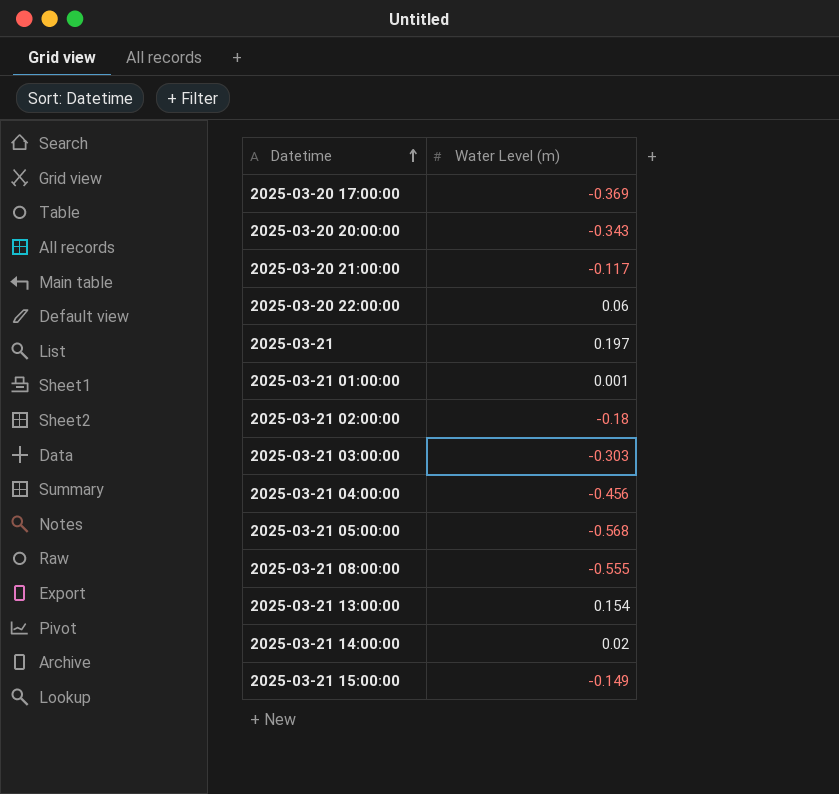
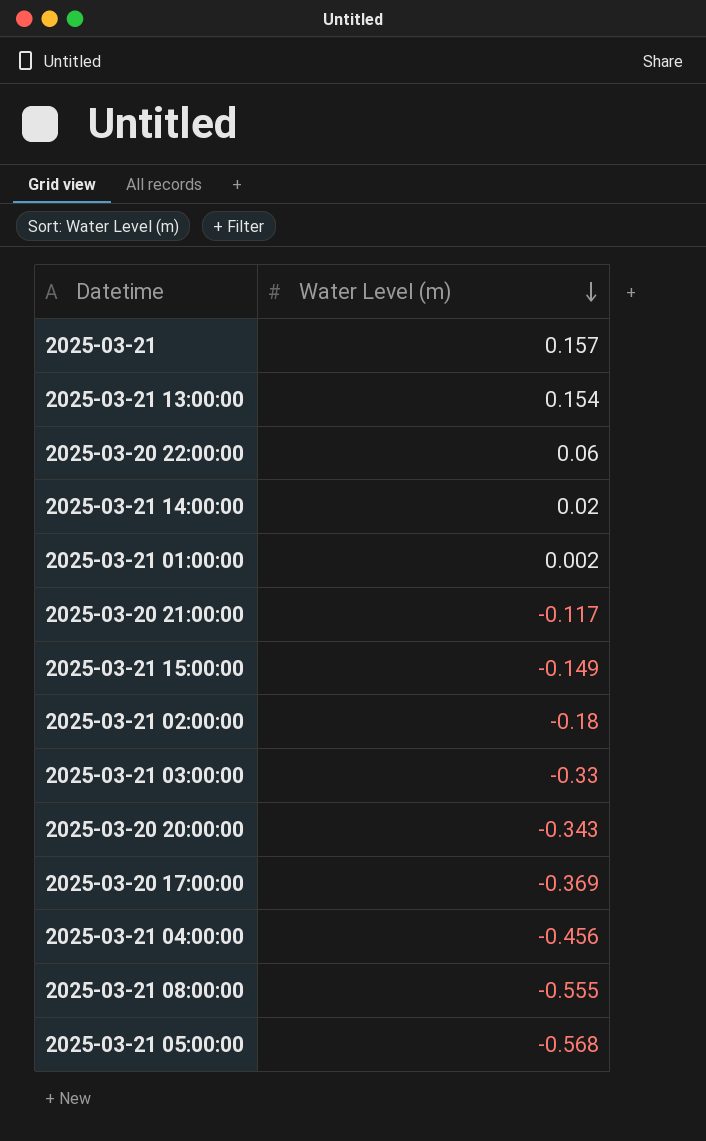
row order: Datetime ascending -> Water Level (m) descending
2025-03-21 | Water Level (m): 0.197 -> 0.157
2025-03-21 01:00:00 | Water Level (m): 0.001 -> 0.002
2025-03-21 03:00:00 | Water Level (m): -0.303 -> -0.33

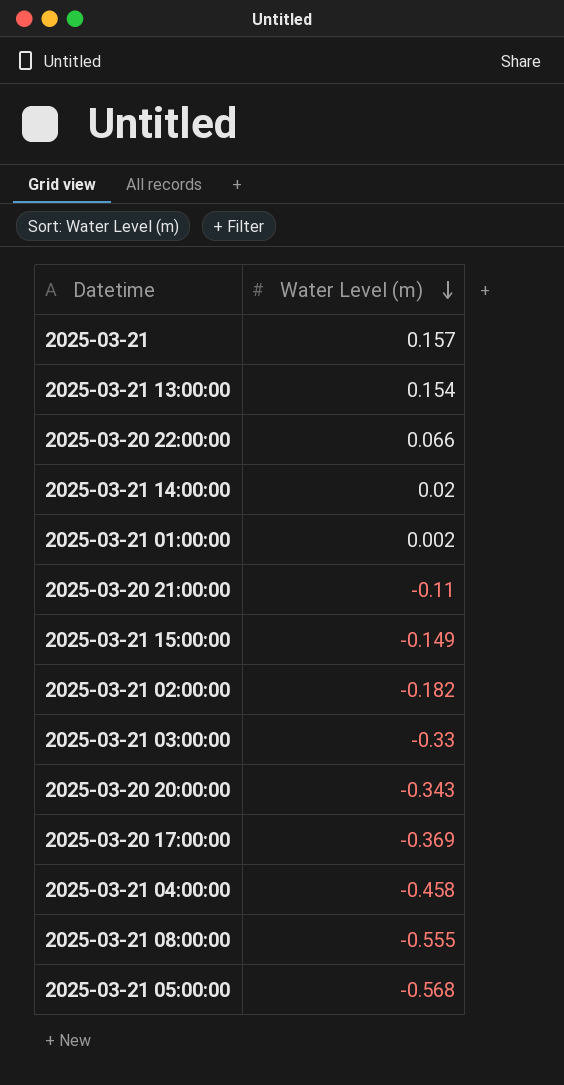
2025-03-20 22:00:00 | Water Level (m): 0.06 -> 0.066
2025-03-20 21:00:00 | Water Level (m): -0.117 -> -0.11
2025-03-21 02:00:00 | Water Level (m): -0.18 -> -0.182
2025-03-21 04:00:00 | Water Level (m): -0.456 -> -0.458

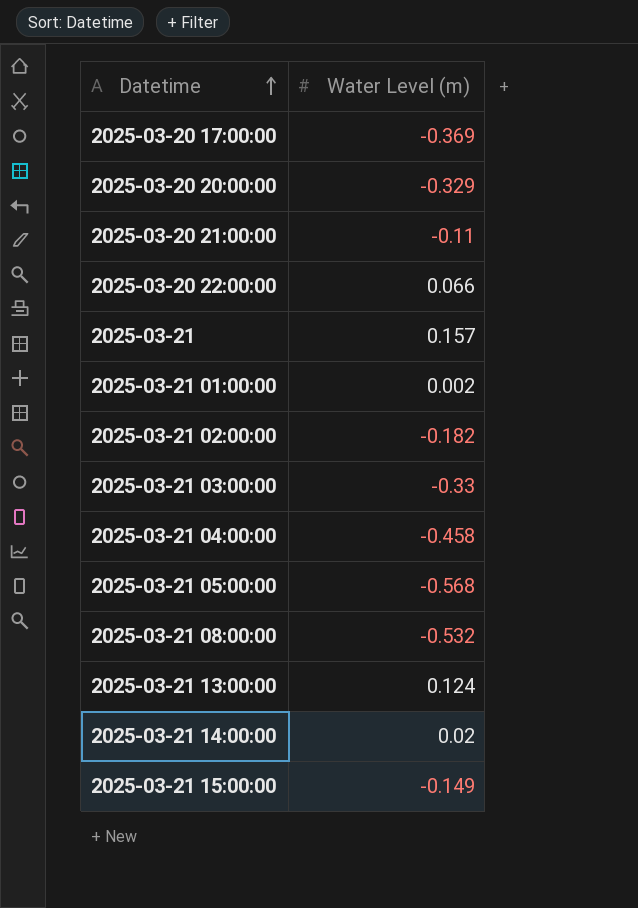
row order: Water Level (m) descending -> Datetime ascending
2025-03-20 20:00:00 | Water Level (m): -0.343 -> -0.329
2025-03-21 08:00:00 | Water Level (m): -0.555 -> -0.532
2025-03-21 13:00:00 | Water Level (m): 0.154 -> 0.124

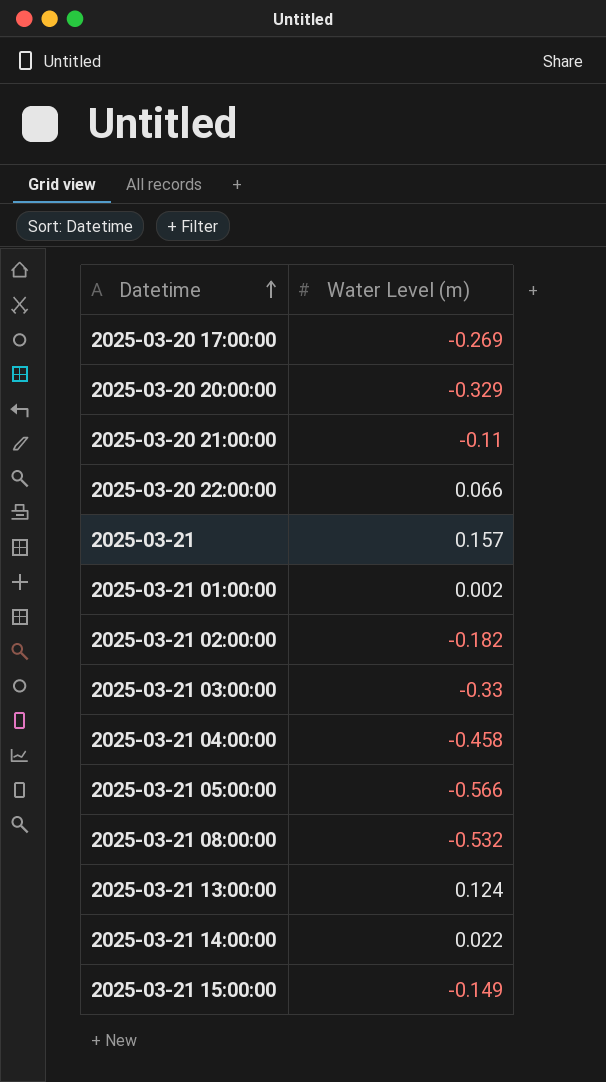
2025-03-20 17:00:00 | Water Level (m): -0.369 -> -0.269
2025-03-21 05:00:00 | Water Level (m): -0.568 -> -0.566
2025-03-21 14:00:00 | Water Level (m): 0.02 -> 0.022

